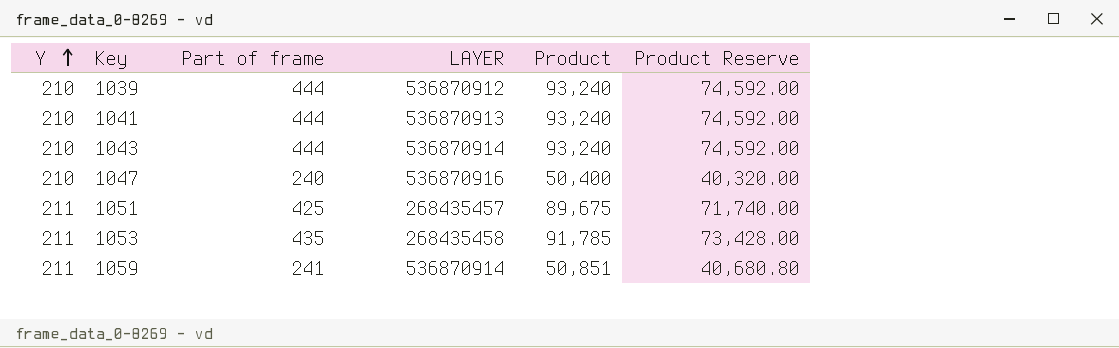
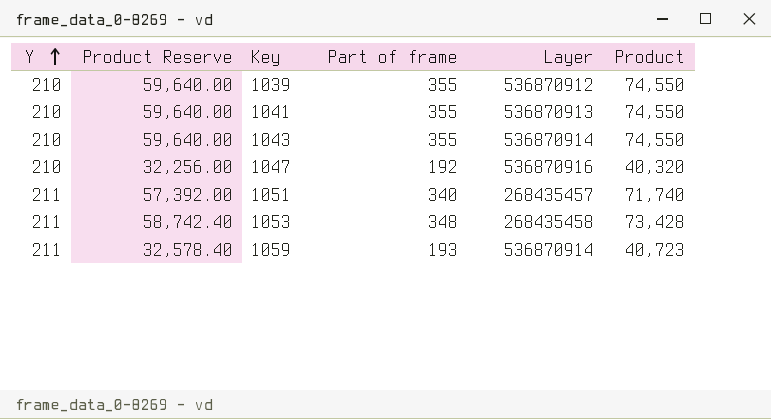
column Product Reserve | position: 6 -> 2
column name: LAYER -> Layer
1039 | Product Reserve: 74,592.00 -> 59,640.00
1039 | Part of frame: 444 -> 355
1039 | Product: 93,240 -> 74,550
1041 | Product Reserve: 74,592.00 -> 59,640.00
1041 | Part of frame: 444 -> 355
1041 | Product: 93,240 -> 74,550
1043 | Product Reserve: 74,592.00 -> 59,640.00
1043 | Part of frame: 444 -> 355
1043 | Product: 93,240 -> 74,550
1047 | Product Reserve: 40,320.00 -> 32,256.00
1047 | Part of frame: 240 -> 192
1047 | Product: 50,400 -> 40,320
1051 | Product Reserve: 71,740.00 -> 57,392.00
1051 | Part of frame: 425 -> 340
1051 | Product: 89,675 -> 71,740
1053 | Product Reserve: 73,428.00 -> 58,742.40
1053 | Part of frame: 435 -> 348
1053 | Product: 91,785 -> 73,428
1059 | Product Reserve: 40,680.80 -> 32,578.40
1059 | Part of frame: 241 -> 193
1059 | Product: 50,851 -> 40,723

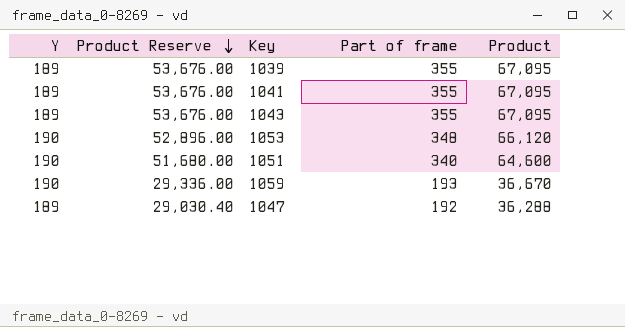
row order: Y ascending -> Product Reserve descending
column Layer | position: 5 -> none
1039 | Y: 210 -> 189
1039 | Product Reserve: 59,640.00 -> 53,676.00
1039 | Product: 74,550 -> 67,095
1041 | Y: 210 -> 189
1041 | Product Reserve: 59,640.00 -> 53,676.00
1041 | Product: 74,550 -> 67,095
1043 | Y: 210 -> 189
1043 | Product Reserve: 59,640.00 -> 53,676.00
1043 | Product: 74,550 -> 67,095
1053 | Y: 211 -> 190
1053 | Product Reserve: 58,742.40 -> 52,896.00
1053 | Product: 73,428 -> 66,120
1051 | Y: 211 -> 190
1051 | Product Reserve: 57,392.00 -> 51,680.00
1051 | Product: 71,740 -> 64,600
1059 | Y: 211 -> 190
1059 | Product Reserve: 32,578.40 -> 29,336.00
1059 | Product: 40,723 -> 36,670
1047 | Y: 210 -> 189
1047 | Product Reserve: 32,256.00 -> 29,030.40
1047 | Product: 40,320 -> 36,288

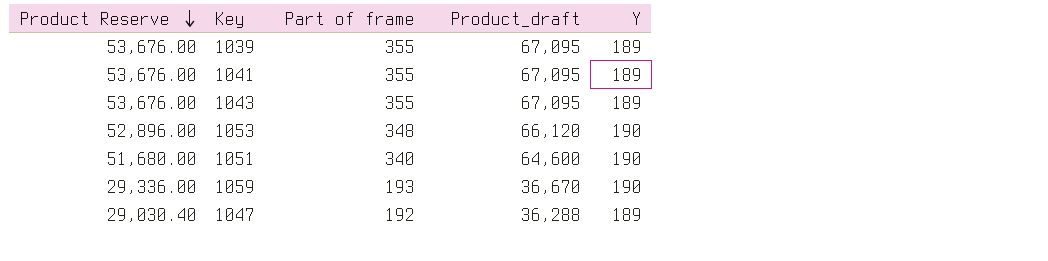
column name: Product -> Product_draft
column Y | position: 1 -> 5

